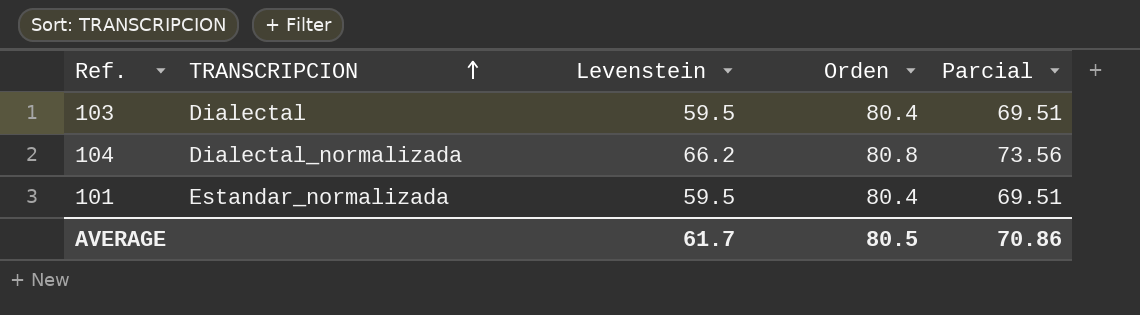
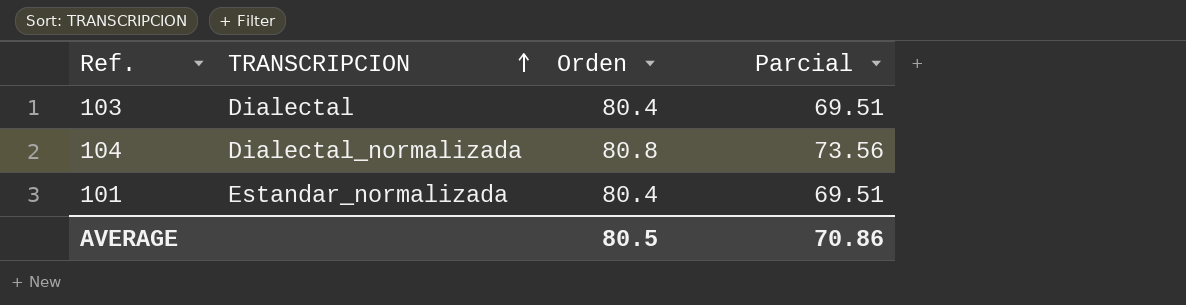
column Levenstein | position: 3 -> none

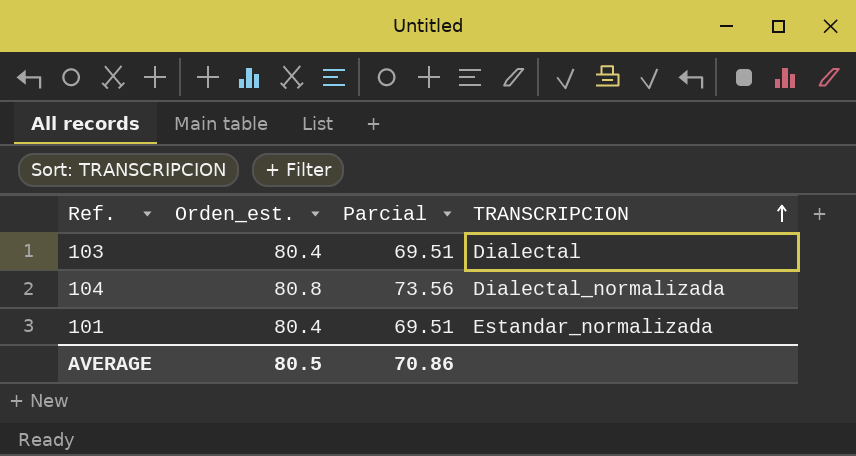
column name: Orden -> Orden_est.
column TRANSCRIPCION | position: 2 -> 4

